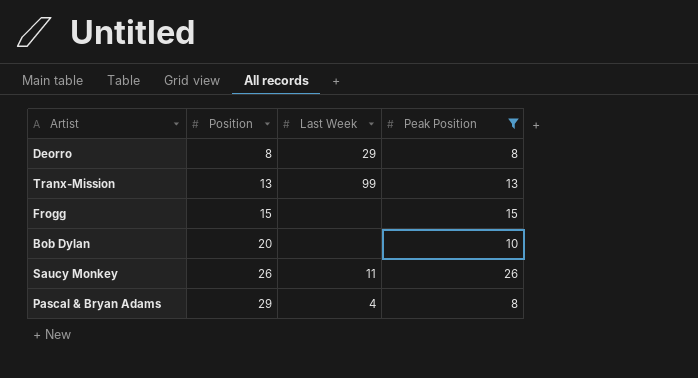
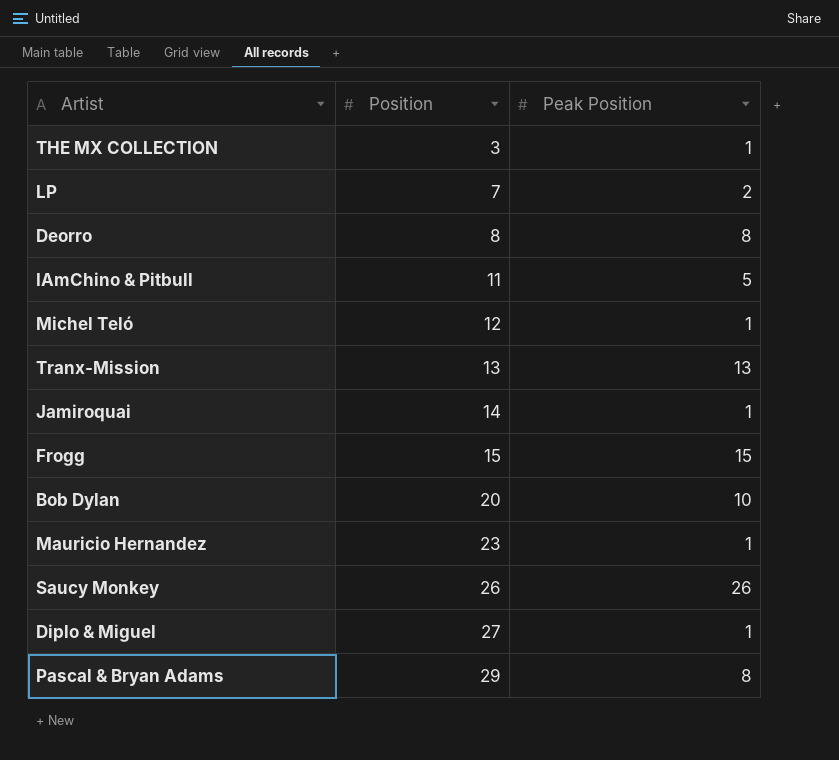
filter: Peak Position >= 8 -> none
column Last Week | position: 3 -> none

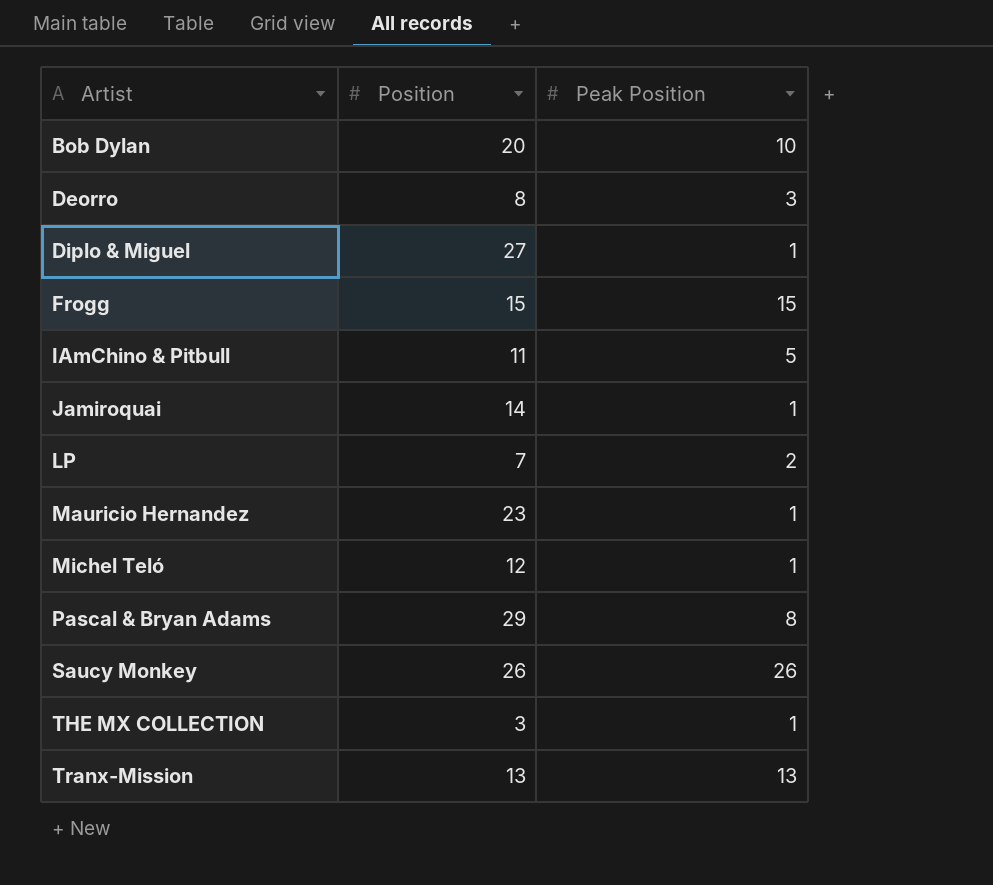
row order: Position ascending -> Artist ascending
Deorro | Peak Position: 8 -> 3

